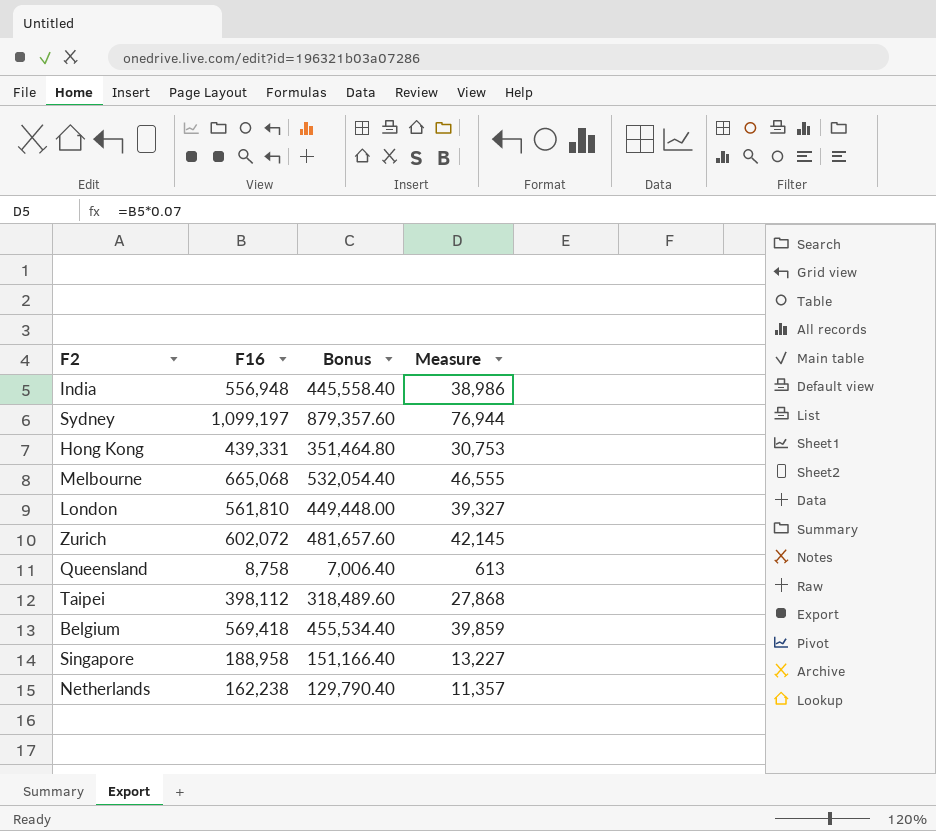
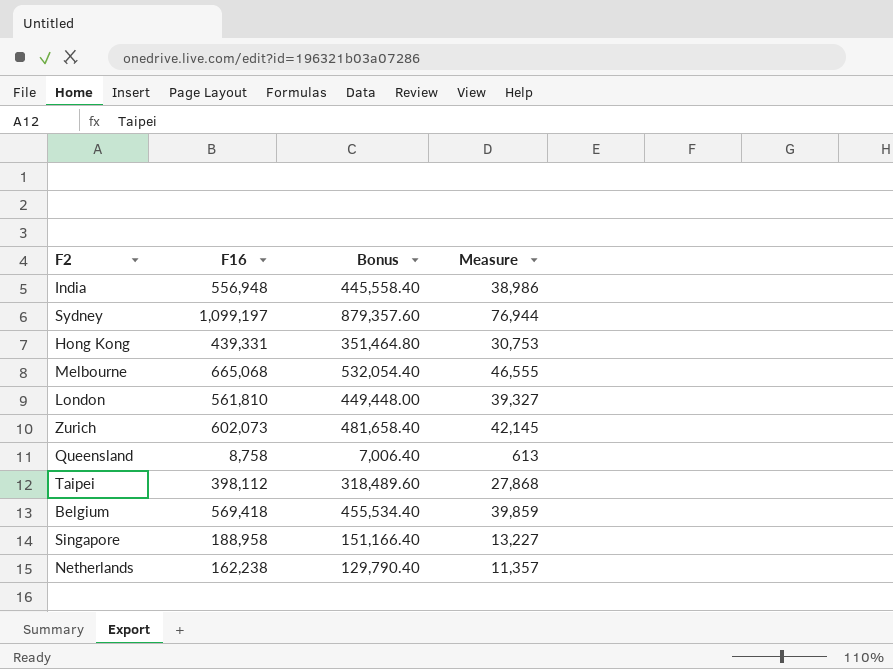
Zurich | F16: 602,072 -> 602,073
Zurich | Bonus: 481,657.60 -> 481,658.40

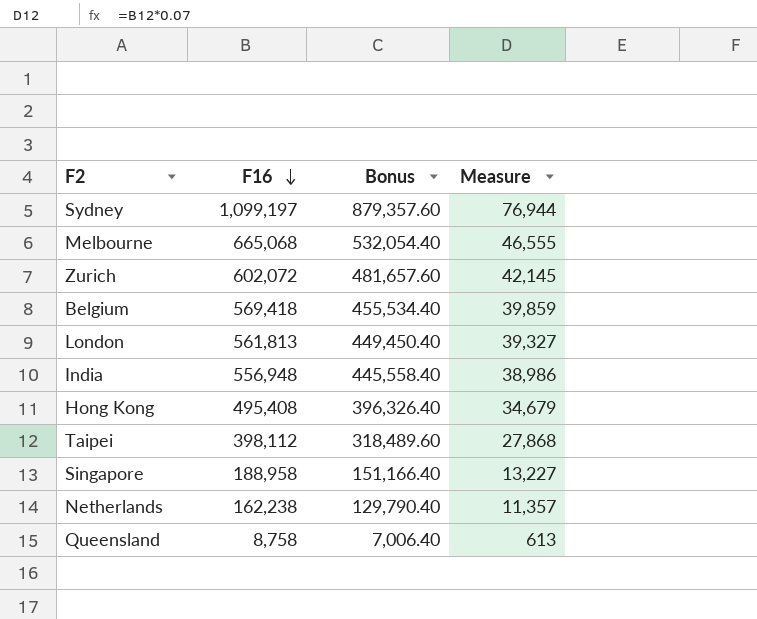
row order: none -> F16 descending
Zurich | F16: 602,073 -> 602,072
Zurich | Bonus: 481,658.40 -> 481,657.60
London | F16: 561,810 -> 561,813
London | Bonus: 449,448.00 -> 449,450.40
Hong Kong | F16: 439,331 -> 495,408
Hong Kong | Bonus: 351,464.80 -> 396,326.40
Hong Kong | Measure: 30,753 -> 34,679

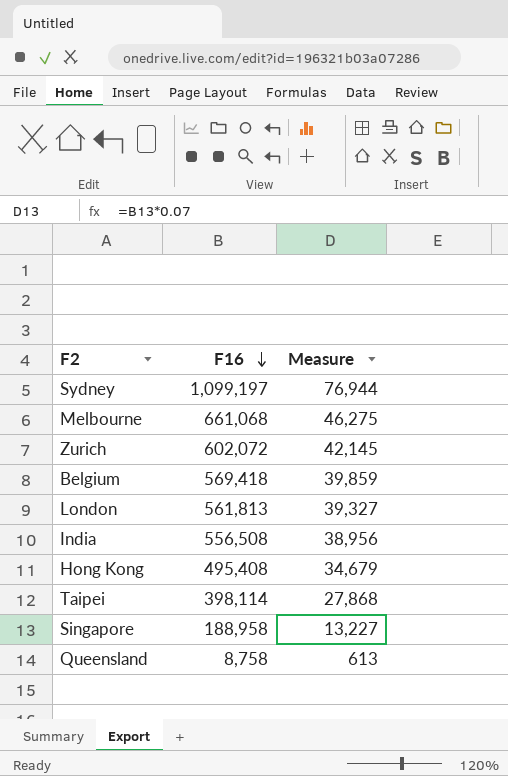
column Bonus | formula: [F16] * 0.8 -> none
row Netherlands: 162,238 | 129,790.40 | 11,357 -> none
Melbourne | F16: 665,068 -> 661,068
Melbourne | Measure: 46,555 -> 46,275
India | F16: 556,948 -> 556,508
India | Measure: 38,986 -> 38,956
Taipei | F16: 398,112 -> 398,114

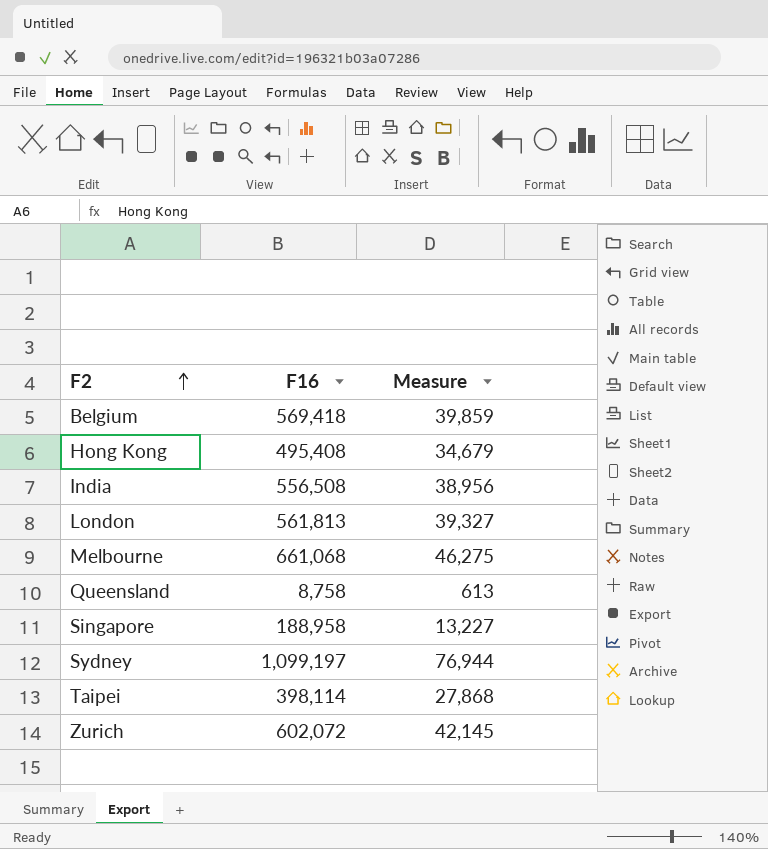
row order: F16 descending -> F2 ascending

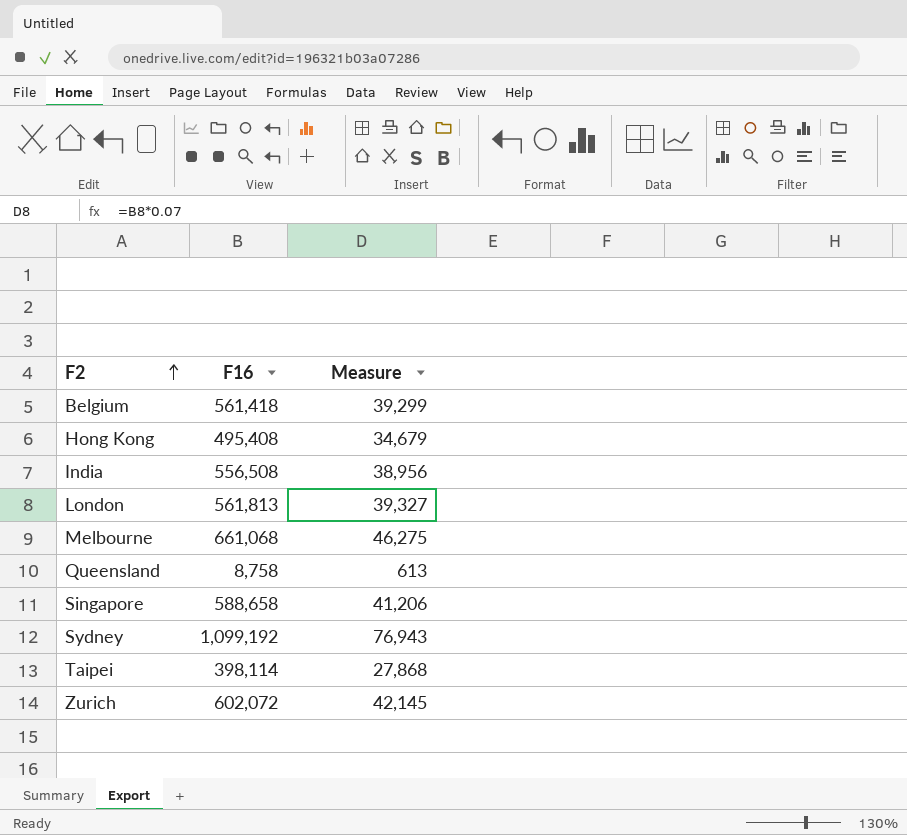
Belgium | F16: 569,418 -> 561,418
Belgium | Measure: 39,859 -> 39,299
Singapore | F16: 188,958 -> 588,658
Singapore | Measure: 13,227 -> 41,206
Sydney | F16: 1,099,197 -> 1,099,192
Sydney | Measure: 76,944 -> 76,943

